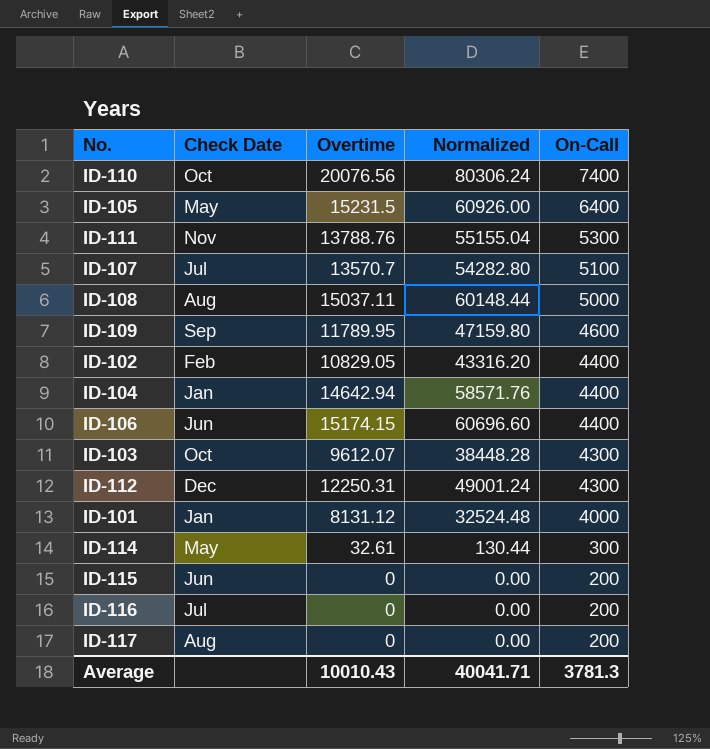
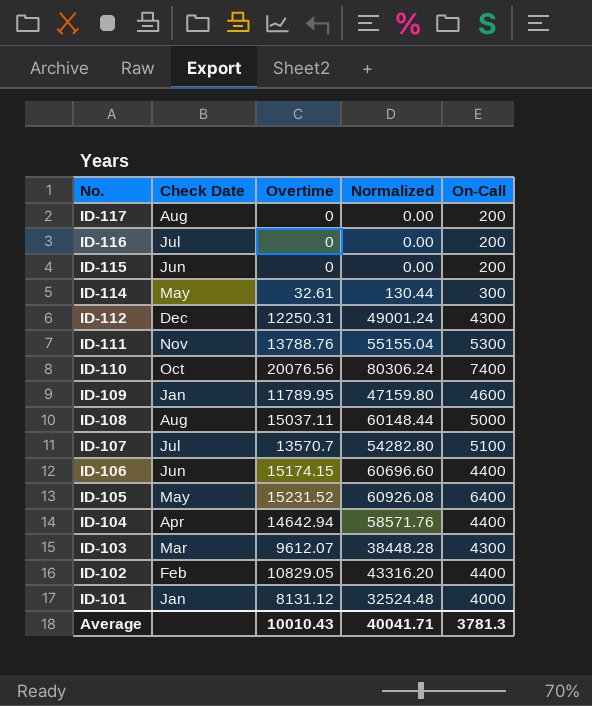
row order: On-Call descending -> No. descending
ID-109 | Check Date: Sep -> Jan
ID-105 | Overtime: 15231.5 -> 15231.52
ID-105 | Normalized: 60926.00 -> 60926.08
ID-104 | Check Date: Jan -> Apr
ID-103 | Check Date: Oct -> Mar

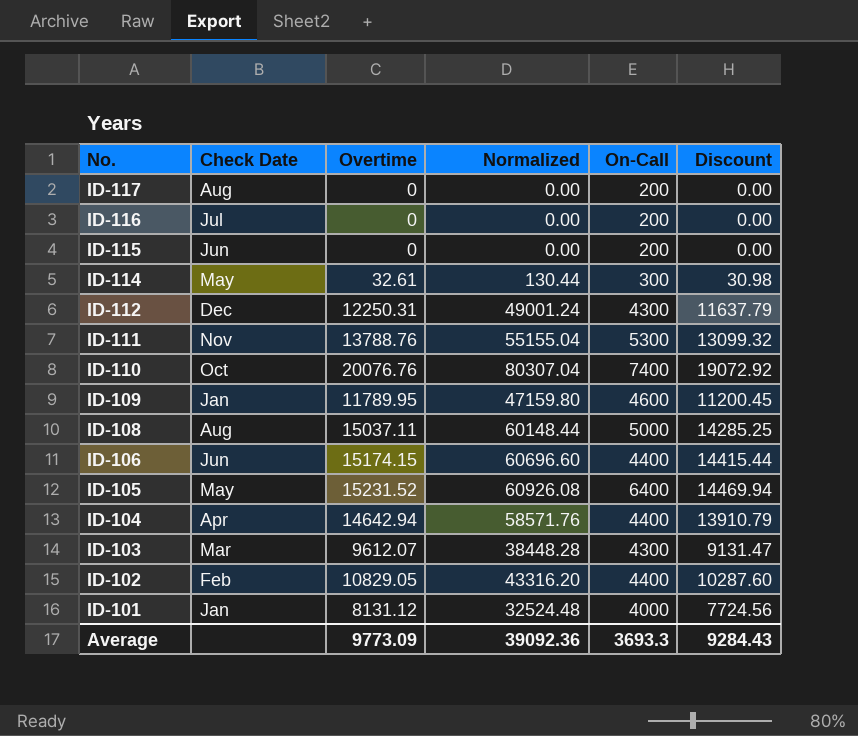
column Discount | formula: none -> [Overtime] * 0.95
row ID-107: Jul | 13570.7 | 54282.80 | 5100 -> none
ID-110 | Overtime: 20076.56 -> 20076.76
ID-110 | Normalized: 80306.24 -> 80307.04
Average | Overtime: 10010.43 -> 9773.09
Average | Normalized: 40041.71 -> 39092.36
Average | On-Call: 3781.3 -> 3693.3

